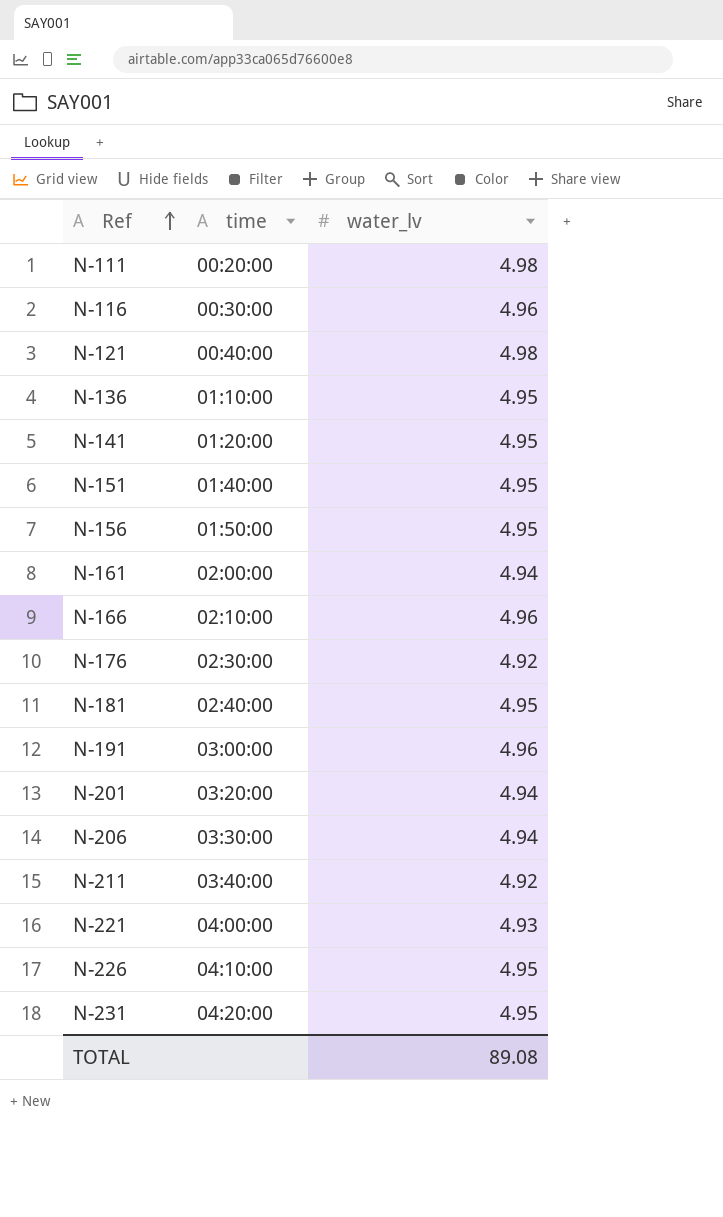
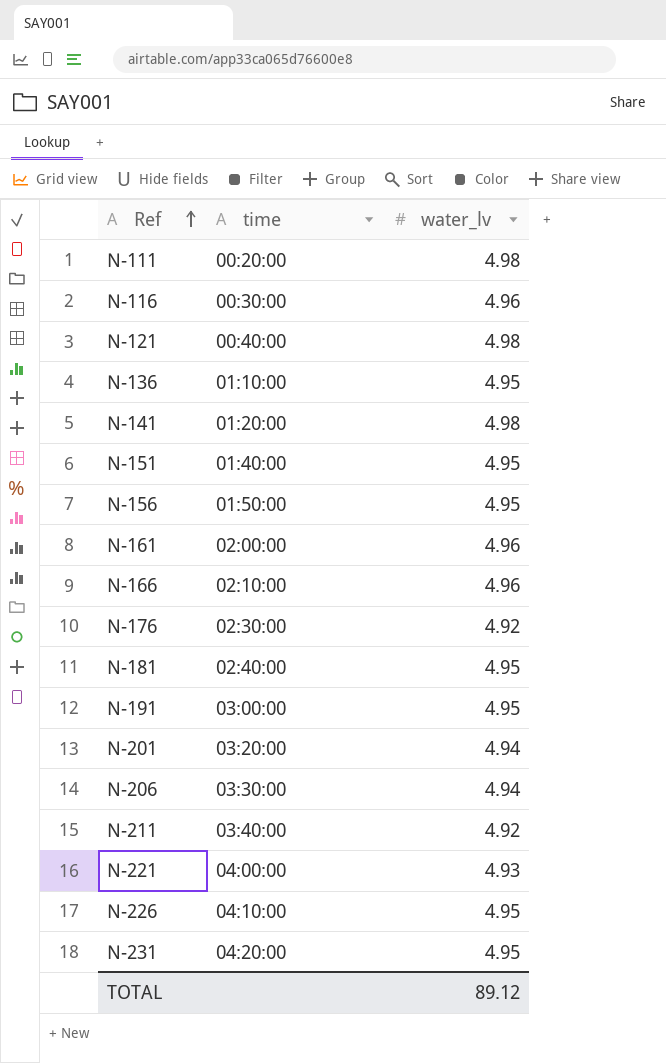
N-141 | water_lv: 4.95 -> 4.98
N-161 | water_lv: 4.94 -> 4.96
N-191 | water_lv: 4.96 -> 4.95
TOTAL | water_lv: 89.08 -> 89.12

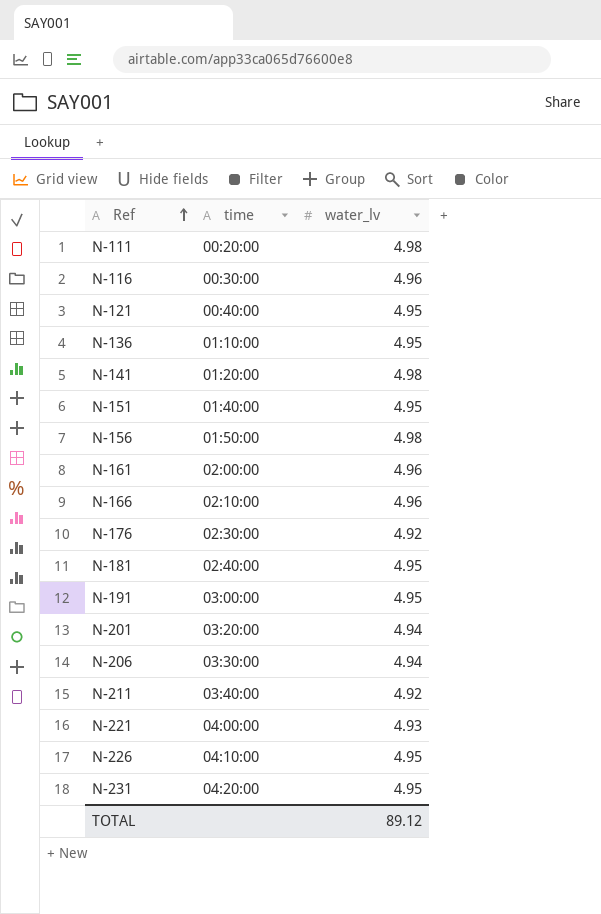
N-121 | water_lv: 4.98 -> 4.95
N-156 | water_lv: 4.95 -> 4.98

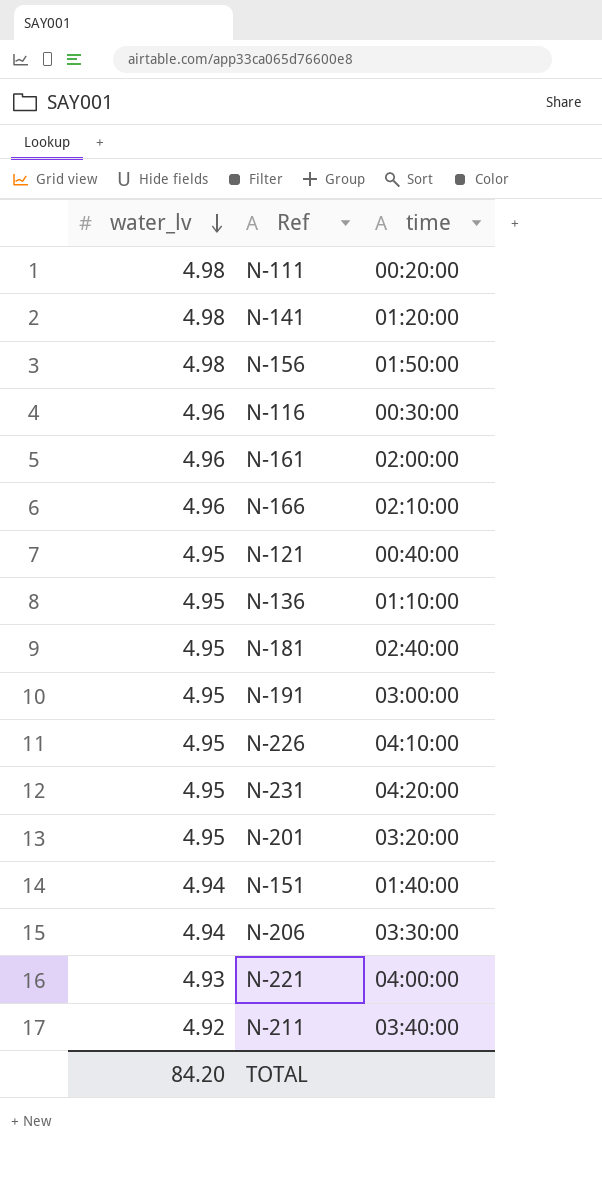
row order: Ref ascending -> water_lv descending
column water_lv | position: 3 -> 1
row N-176: 02:30:00 | 4.92 -> none
N-201 | water_lv: 4.94 -> 4.95
N-151 | water_lv: 4.95 -> 4.94
TOTAL | water_lv: 89.12 -> 84.20

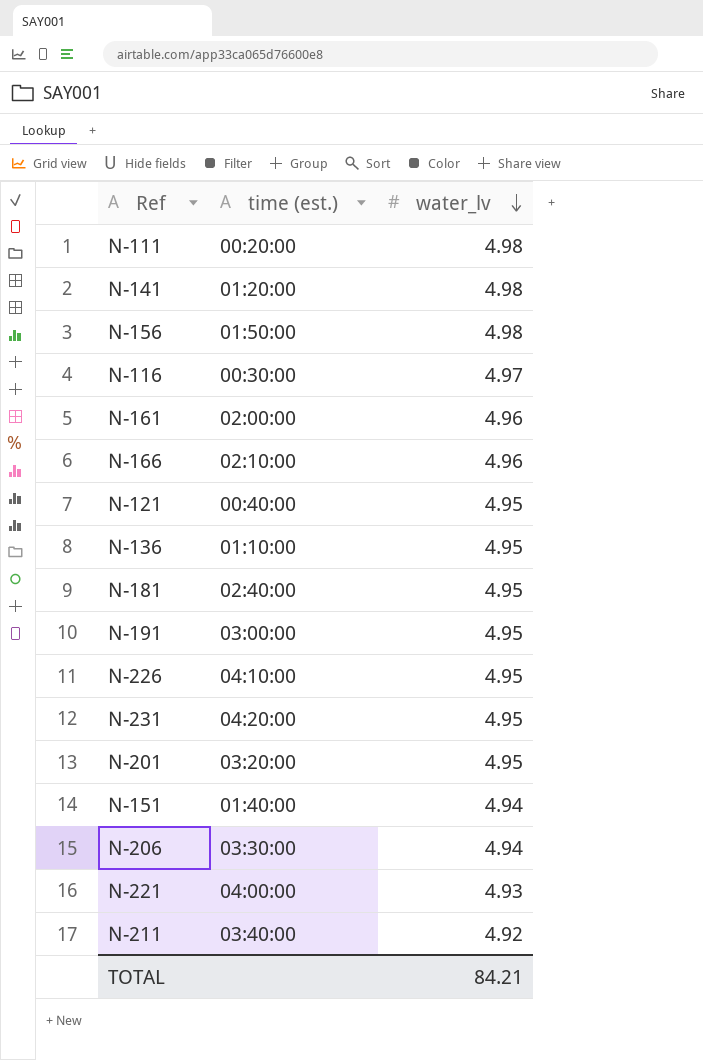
column name: time -> time (est.)
column water_lv | position: 1 -> 3
N-116 | water_lv: 4.96 -> 4.97
TOTAL | water_lv: 84.20 -> 84.21

